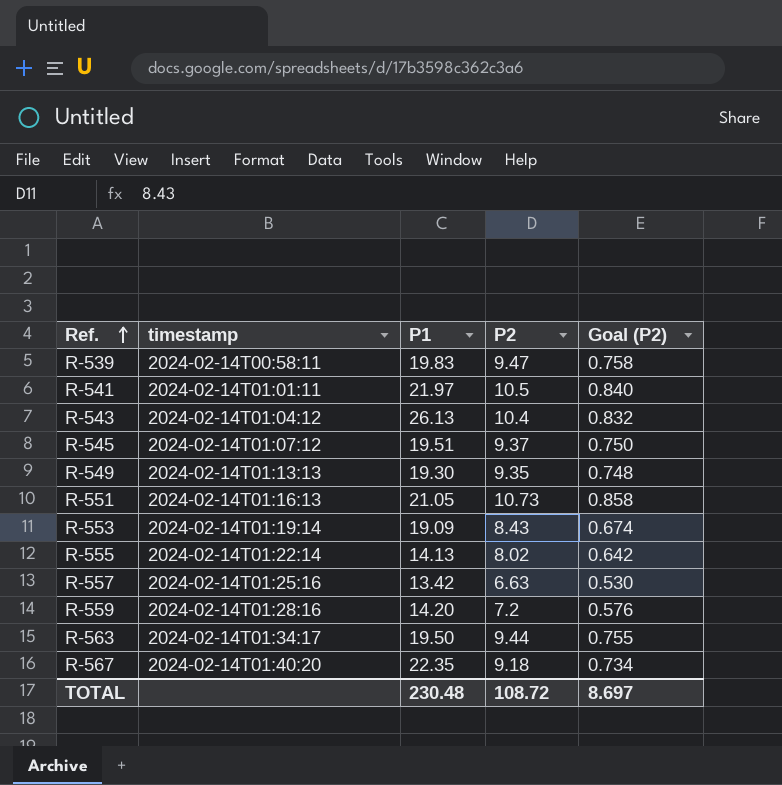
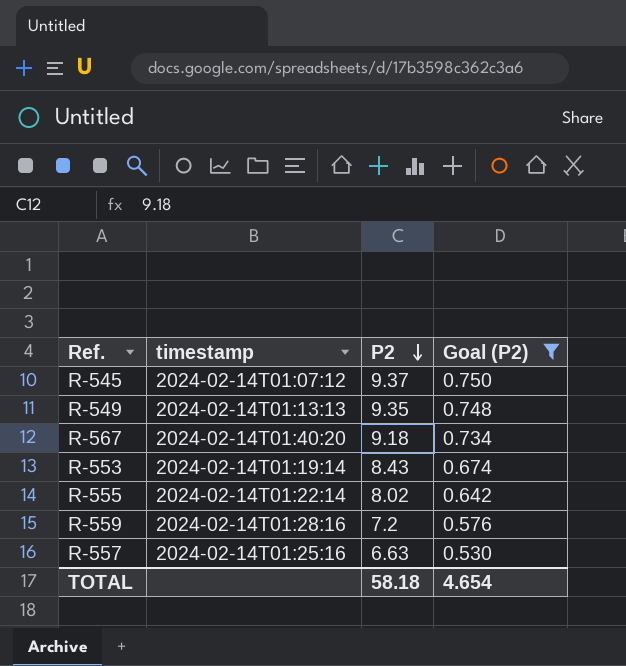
filter: none -> Goal (P2) <= 0.750
row order: Ref. ascending -> P2 descending
column P1 | position: 3 -> none
TOTAL | P2: 108.72 -> 58.18
TOTAL | Goal (P2): 8.697 -> 4.654

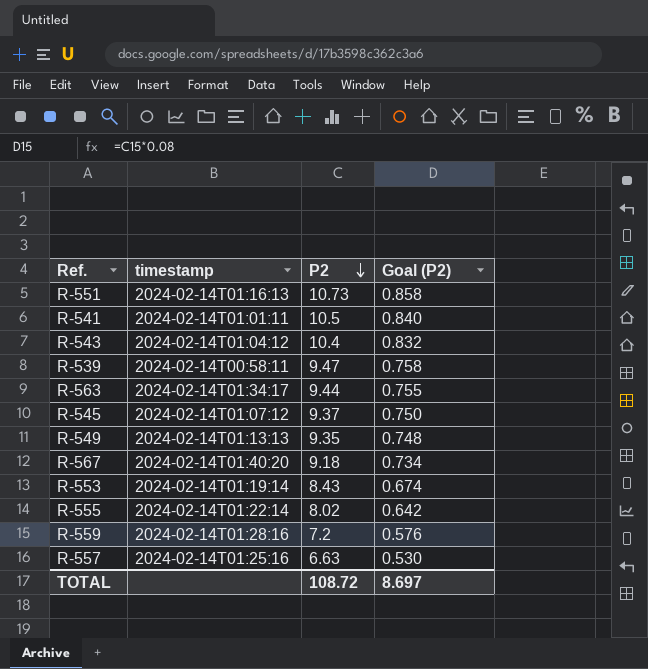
filter: Goal (P2) <= 0.750 -> none
TOTAL | P2: 58.18 -> 108.72
TOTAL | Goal (P2): 4.654 -> 8.697

